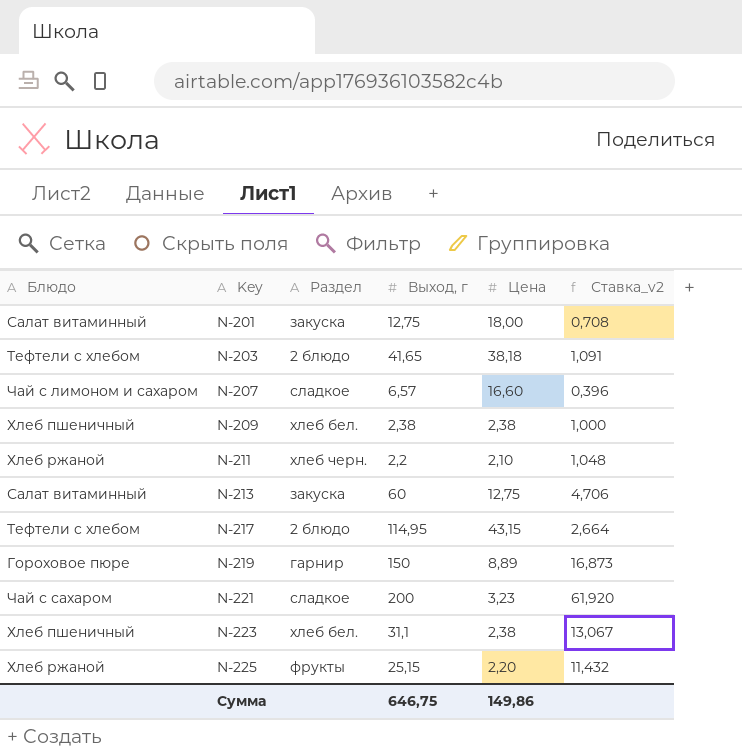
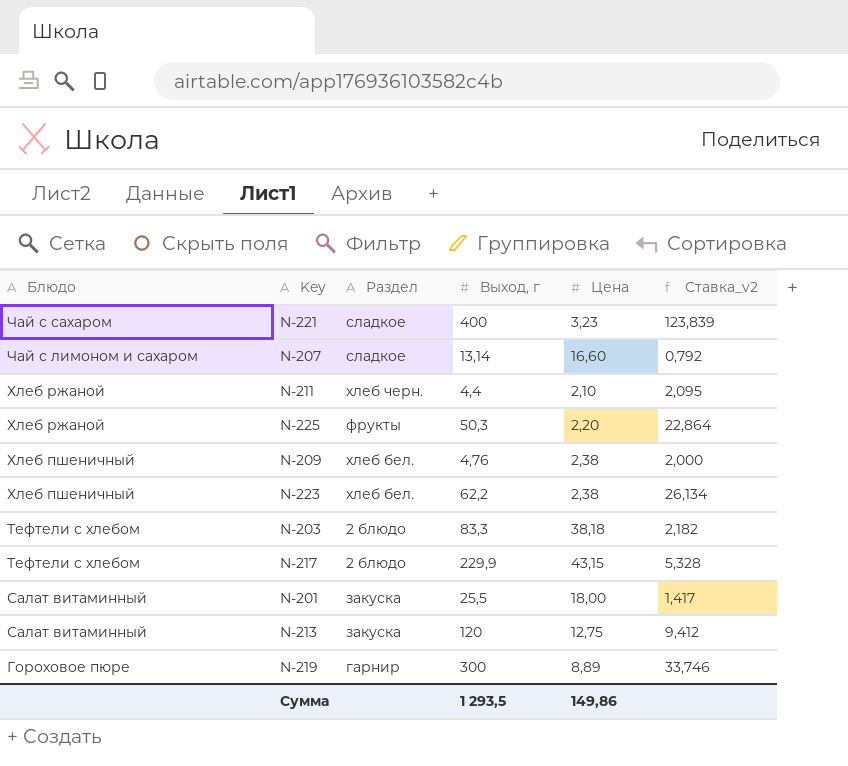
row order: Key ascending -> Блюдо descending
N-221 | Выход, г: 200 -> 400
N-221 | Ставка_v2: 61,920 -> 123,839
N-207 | Выход, г: 6,57 -> 13,14
N-207 | Ставка_v2: 0,396 -> 0,792
N-211 | Выход, г: 2,2 -> 4,4
N-211 | Ставка_v2: 1,048 -> 2,095
N-225 | Выход, г: 25,15 -> 50,3
N-225 | Ставка_v2: 11,432 -> 22,864
N-209 | Выход, г: 2,38 -> 4,76
N-209 | Ставка_v2: 1,000 -> 2,000
N-223 | Выход, г: 31,1 -> 62,2
N-223 | Ставка_v2: 13,067 -> 26,134
N-203 | Выход, г: 41,65 -> 83,3
N-203 | Ставка_v2: 1,091 -> 2,182
N-217 | Выход, г: 114,95 -> 229,9
N-217 | Ставка_v2: 2,664 -> 5,328
N-201 | Выход, г: 12,75 -> 25,5
N-201 | Ставка_v2: 0,708 -> 1,417
N-213 | Выход, г: 60 -> 120
N-213 | Ставка_v2: 4,706 -> 9,412
N-219 | Выход, г: 150 -> 300
N-219 | Ставка_v2: 16,873 -> 33,746
Сумма | Выход, г: 646,75 -> 1 293,5

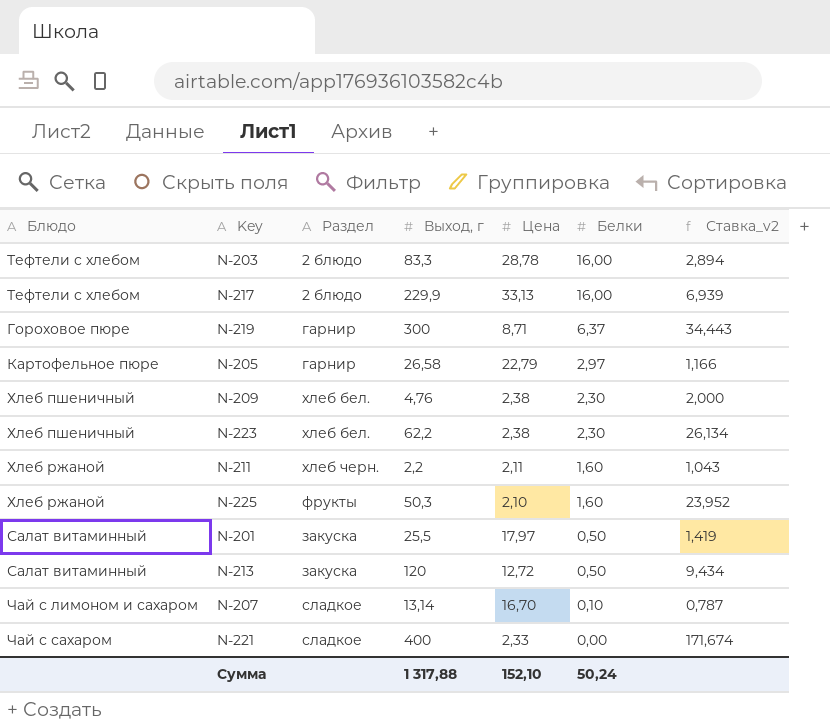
row order: Блюдо descending -> Белки descending
column Белки | position: none -> 6
N-203 | Цена: 38,18 -> 28,78
N-203 | Ставка_v2: 2,182 -> 2,894
N-217 | Цена: 43,15 -> 33,13
N-217 | Ставка_v2: 5,328 -> 6,939
N-219 | Цена: 8,89 -> 8,71
N-219 | Ставка_v2: 33,746 -> 34,443
row N-205: none -> Картофельное пюре | гарнир | 26,58 | 22,79 | 2,97 | 1,166
N-211 | Выход, г: 4,4 -> 2,2
N-211 | Цена: 2,10 -> 2,11
N-211 | Ставка_v2: 2,095 -> 1,043
N-225 | Цена: 2,20 -> 2,10
N-225 | Ставка_v2: 22,864 -> 23,952
N-201 | Цена: 18,00 -> 17,97
N-201 | Ставка_v2: 1,417 -> 1,419
N-213 | Цена: 12,75 -> 12,72
N-213 | Ставка_v2: 9,412 -> 9,434
N-207 | Цена: 16,60 -> 16,70
N-207 | Ставка_v2: 0,792 -> 0,787
N-221 | Цена: 3,23 -> 2,33
N-221 | Ставка_v2: 123,839 -> 171,674
Сумма | Выход, г: 1 293,5 -> 1 317,88
Сумма | Цена: 149,86 -> 152,10

